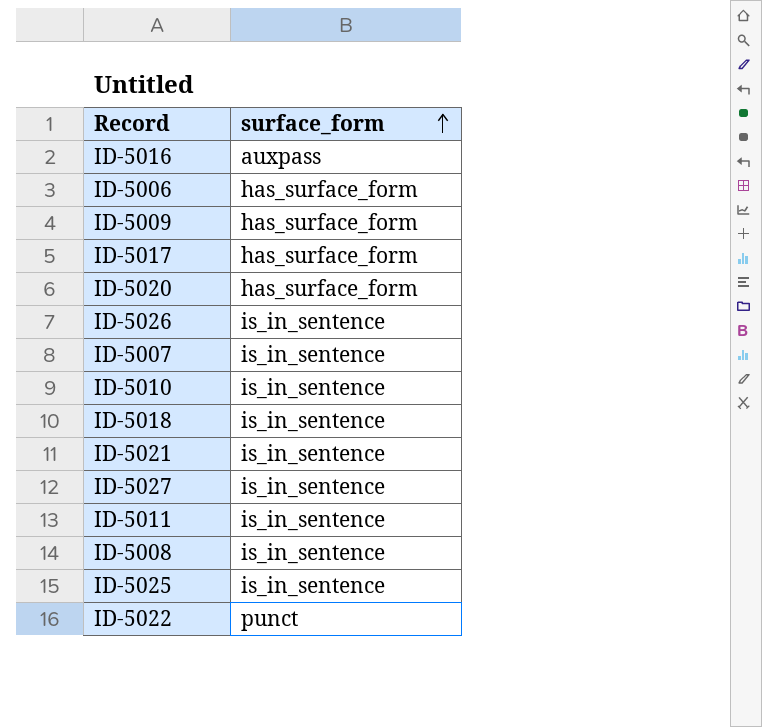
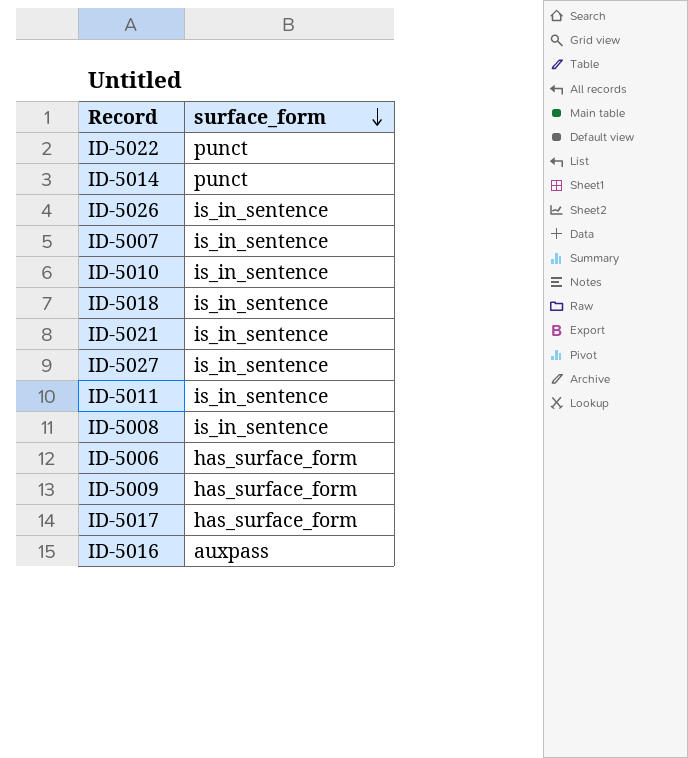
row order: surface_form ascending -> surface_form descending
row ID-5020: has_surface_form -> none
row ID-5025: is_in_sentence -> none
row ID-5014: none -> punct

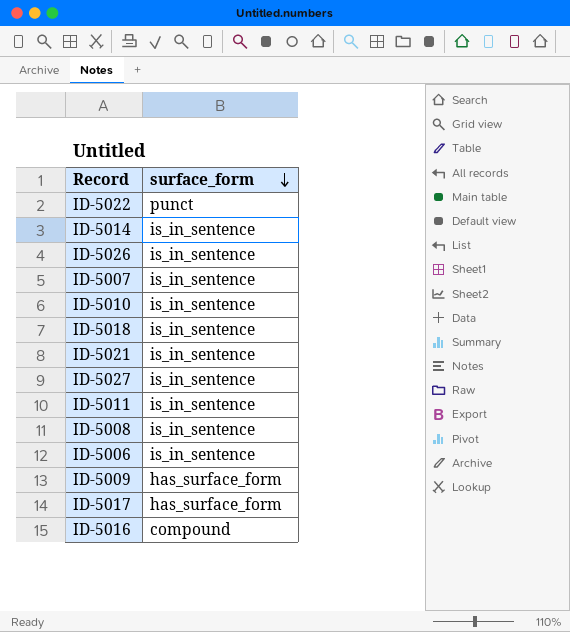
ID-5014 | surface_form: punct -> is_in_sentence
ID-5006 | surface_form: has_surface_form -> is_in_sentence
ID-5016 | surface_form: auxpass -> compound

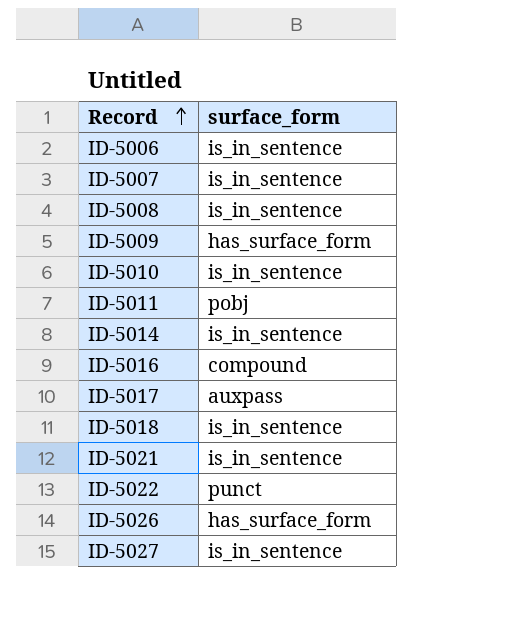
row order: surface_form descending -> Record ascending
ID-5011 | surface_form: is_in_sentence -> pobj
ID-5017 | surface_form: has_surface_form -> auxpass
ID-5026 | surface_form: is_in_sentence -> has_surface_form

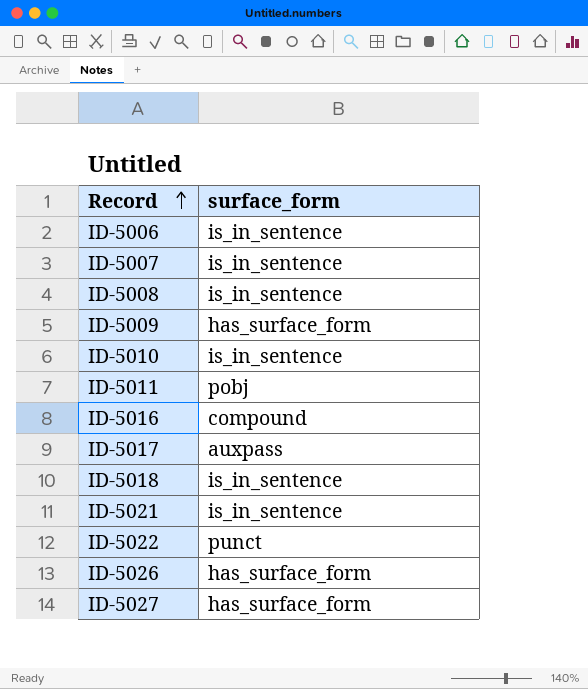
row ID-5014: is_in_sentence -> none
ID-5027 | surface_form: is_in_sentence -> has_surface_form

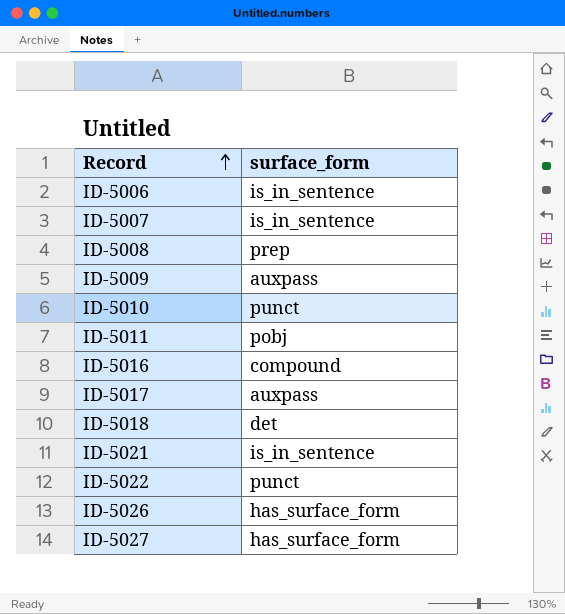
ID-5008 | surface_form: is_in_sentence -> prep
ID-5009 | surface_form: has_surface_form -> auxpass
ID-5010 | surface_form: is_in_sentence -> punct
ID-5018 | surface_form: is_in_sentence -> det

